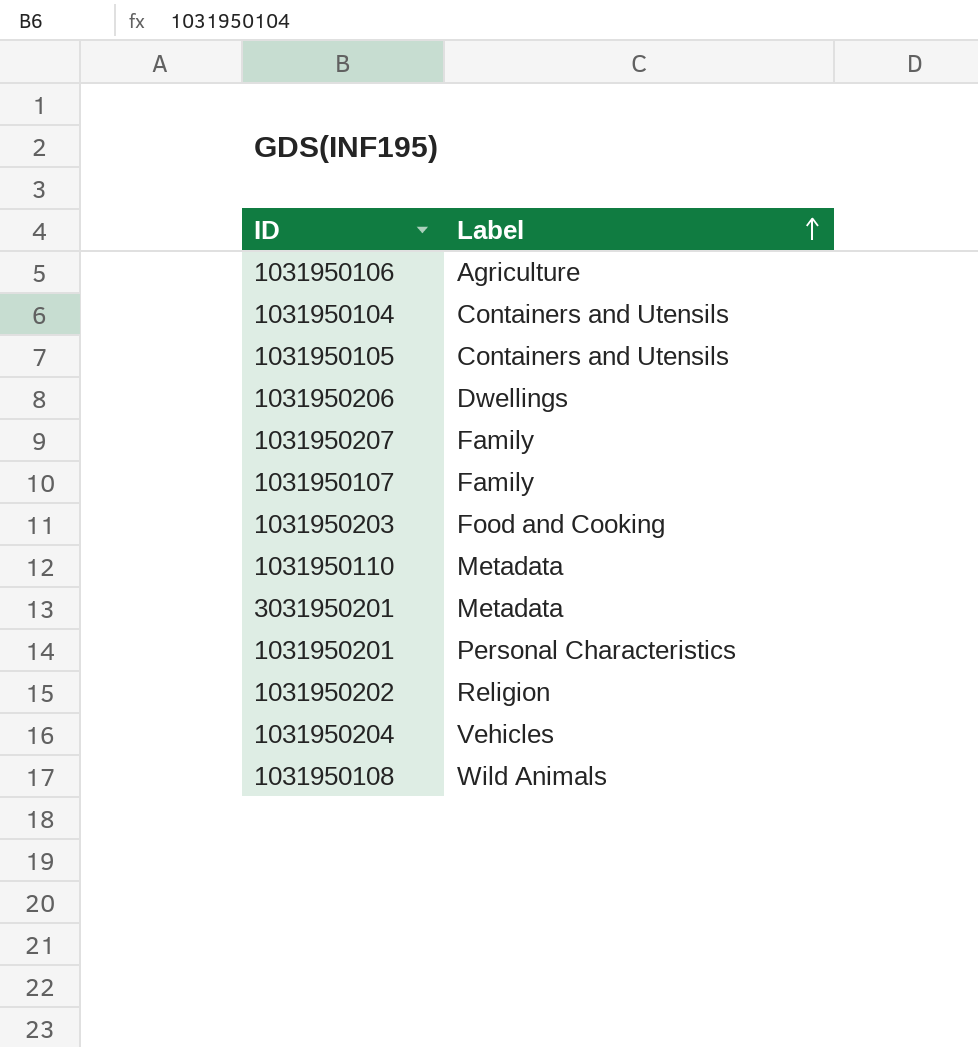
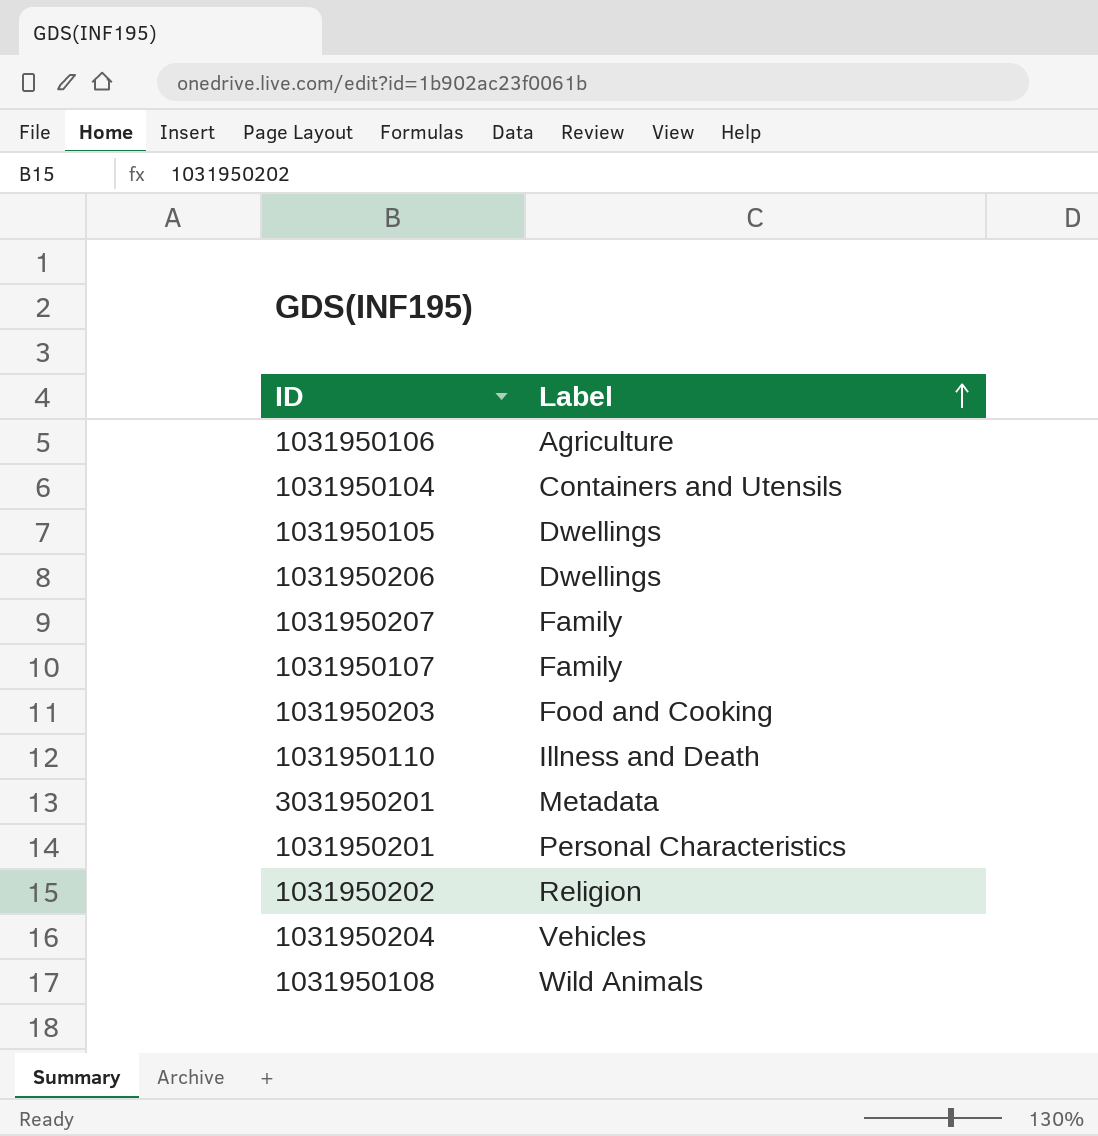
1031950105 | Label: Containers and Utensils -> Dwellings
1031950110 | Label: Metadata -> Illness and Death

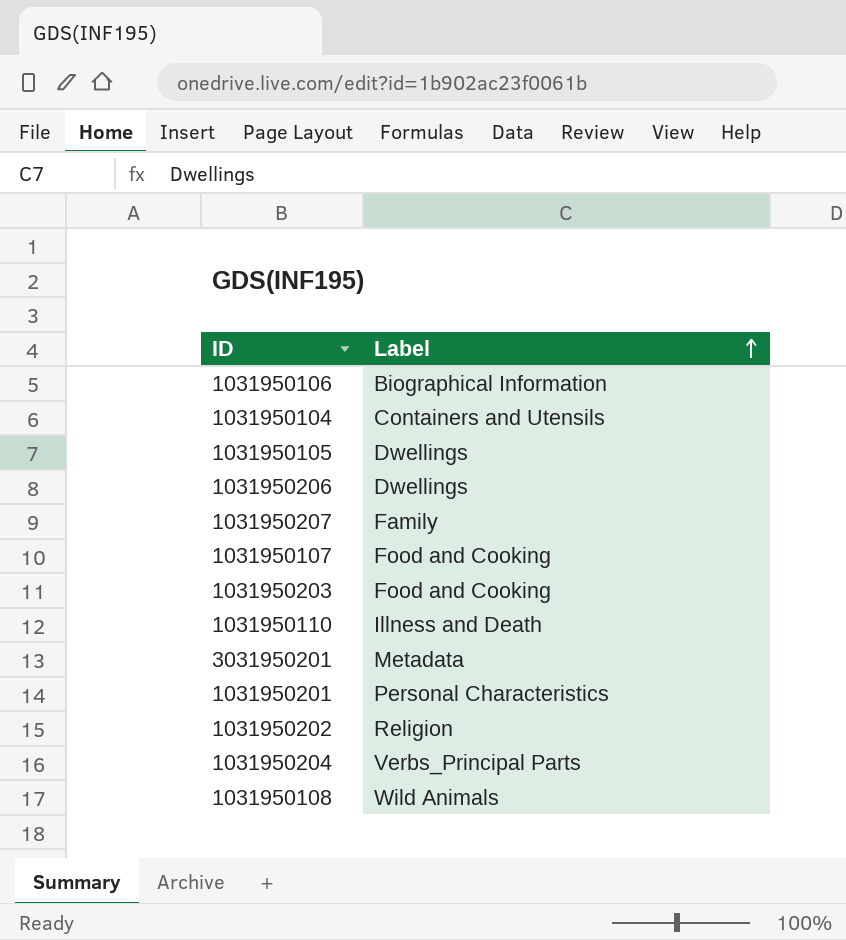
1031950106 | Label: Agriculture -> Biographical Information
1031950107 | Label: Family -> Food and Cooking
1031950204 | Label: Vehicles -> Verbs_Principal Parts

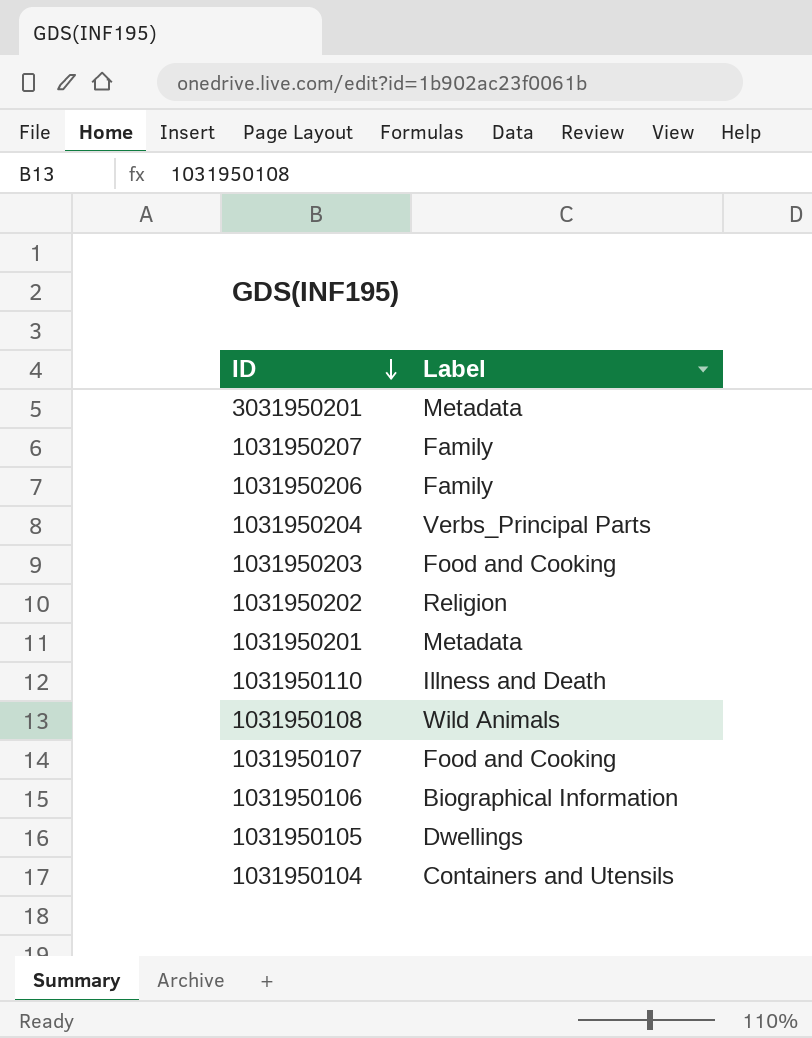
row order: Label ascending -> ID descending
1031950206 | Label: Dwellings -> Family
1031950201 | Label: Personal Characteristics -> Metadata

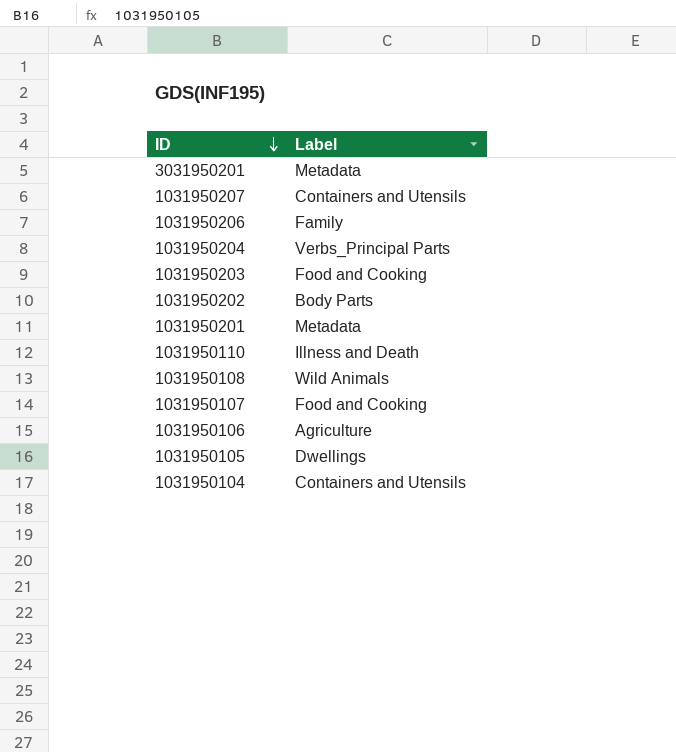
1031950207 | Label: Family -> Containers and Utensils
1031950202 | Label: Religion -> Body Parts
1031950106 | Label: Biographical Information -> Agriculture

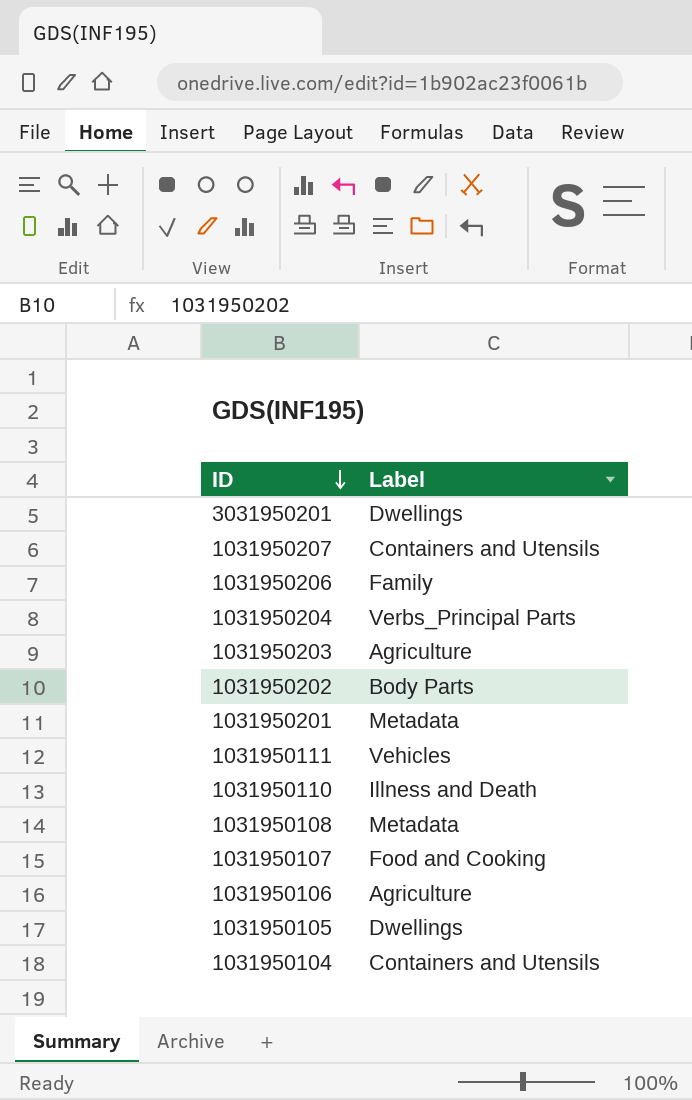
3031950201 | Label: Metadata -> Dwellings
1031950203 | Label: Food and Cooking -> Agriculture
row 1031950111: none -> Vehicles
1031950108 | Label: Wild Animals -> Metadata

